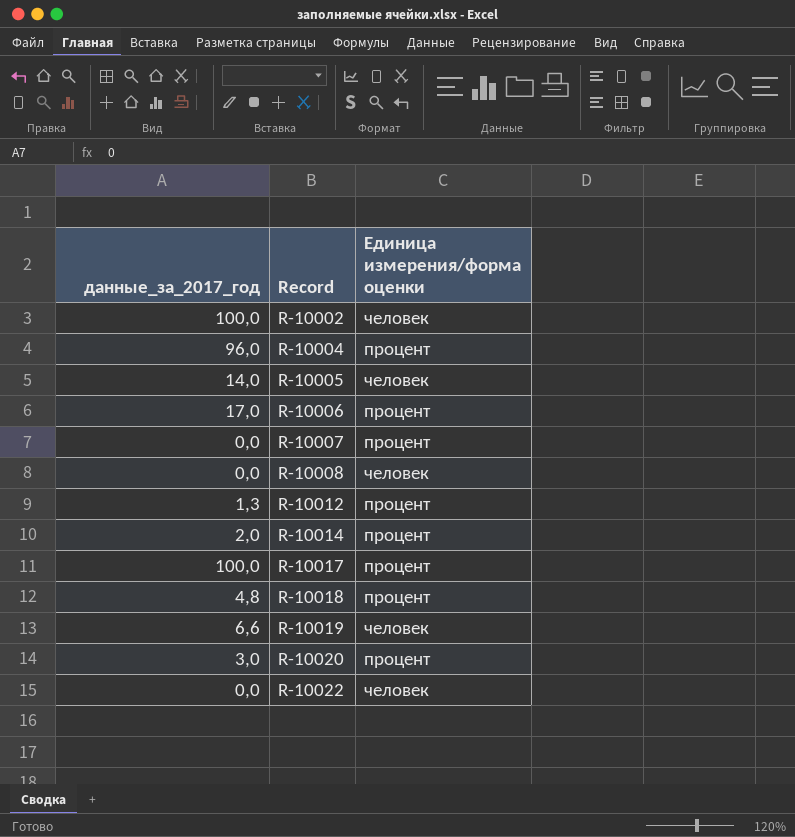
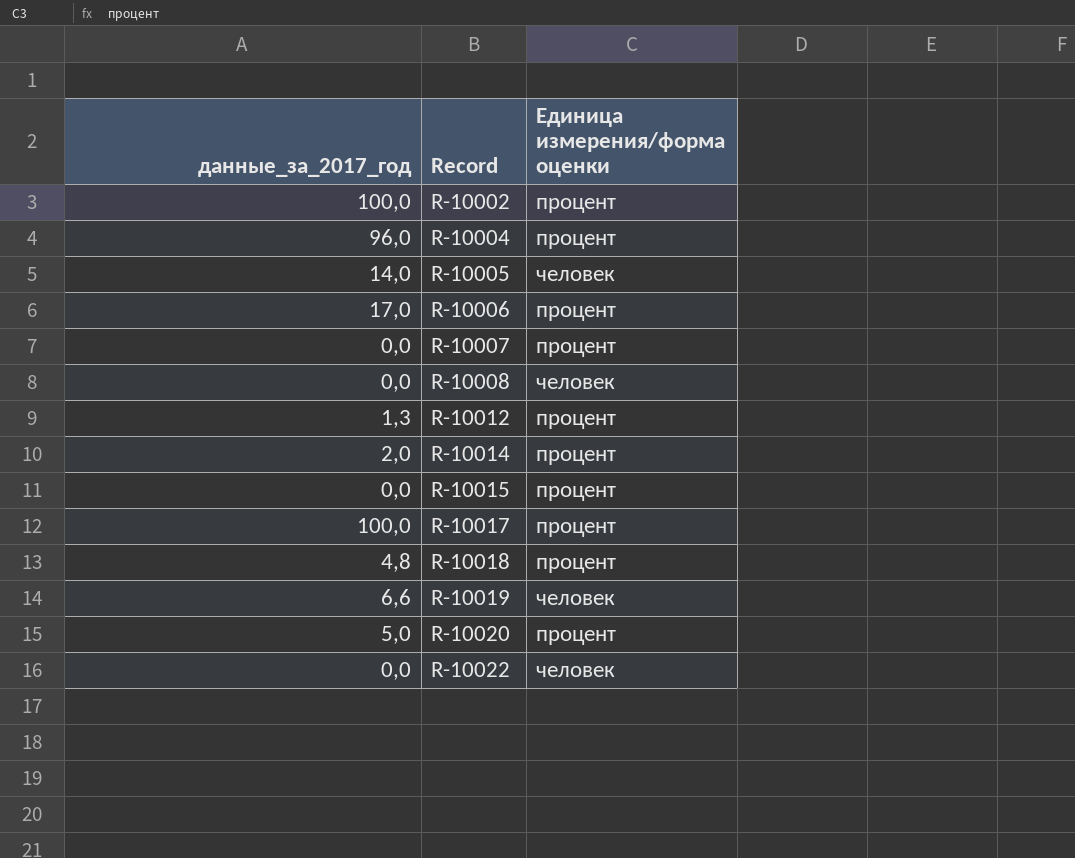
R-10002 | Единица измерения/форма оценки: человек -> процент
row R-10015: none -> 0,0 | процент
R-10020 | данные_за_2017_год: 3,0 -> 5,0

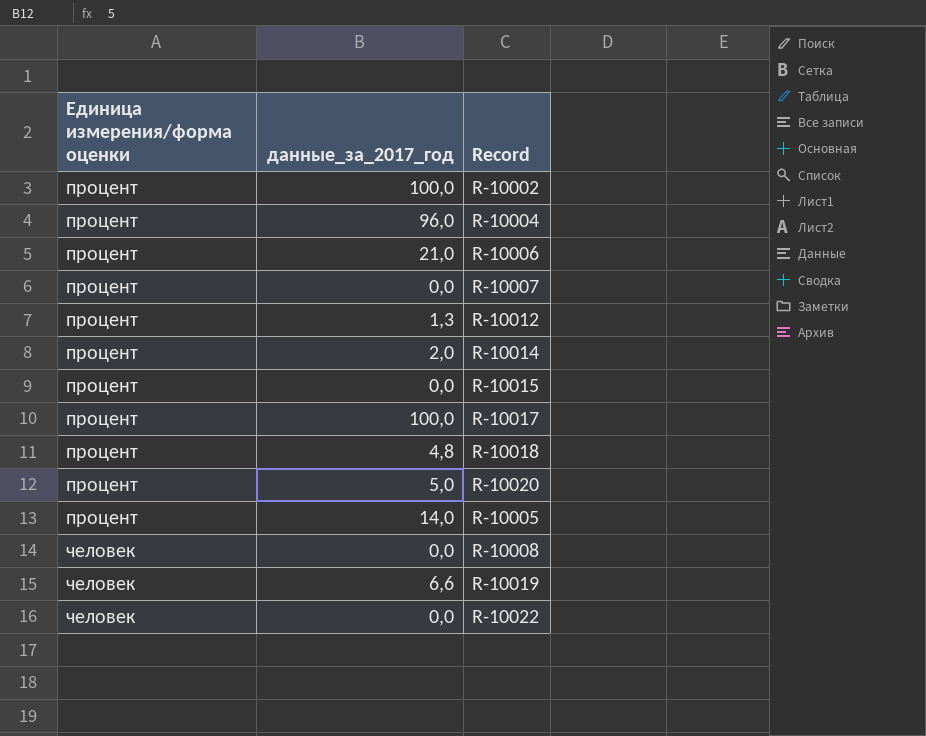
row order: Record ascending -> Единица измерения/форма оценки ascending
column Единица измерения/форма оценки | position: 3 -> 1
R-10006 | данные_за_2017_год: 17,0 -> 21,0
R-10005 | Единица измерения/форма оценки: человек -> процент

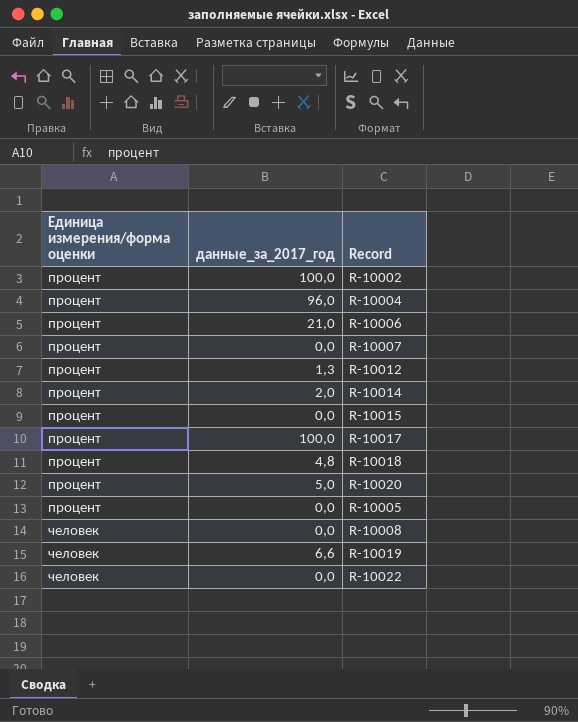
R-10005 | данные_за_2017_год: 14,0 -> 0,0

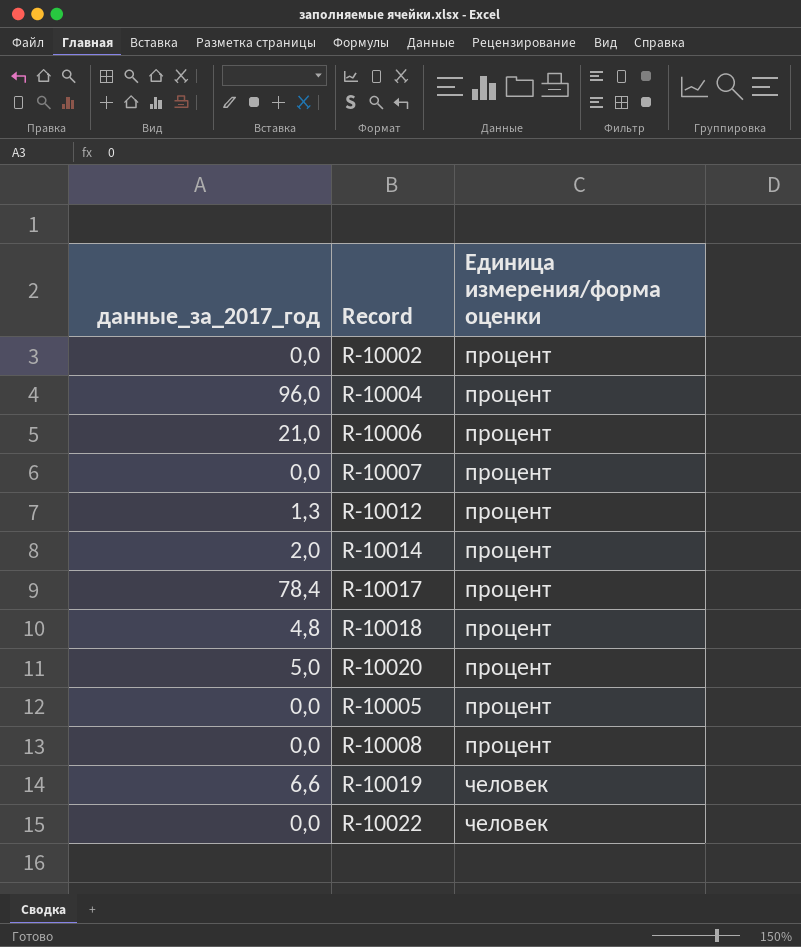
column Единица измерения/форма оценки | position: 1 -> 3
row R-10015: процент | 0,0 -> none
R-10002 | данные_за_2017_год: 100,0 -> 0,0
R-10017 | данные_за_2017_год: 100,0 -> 78,4
R-10008 | Единица измерения/форма оценки: человек -> процент

